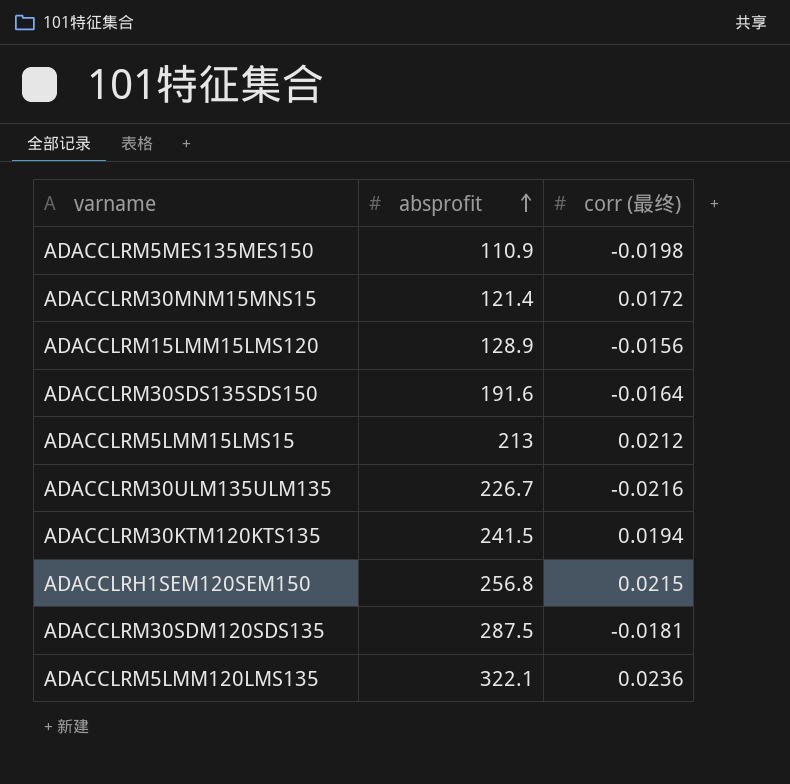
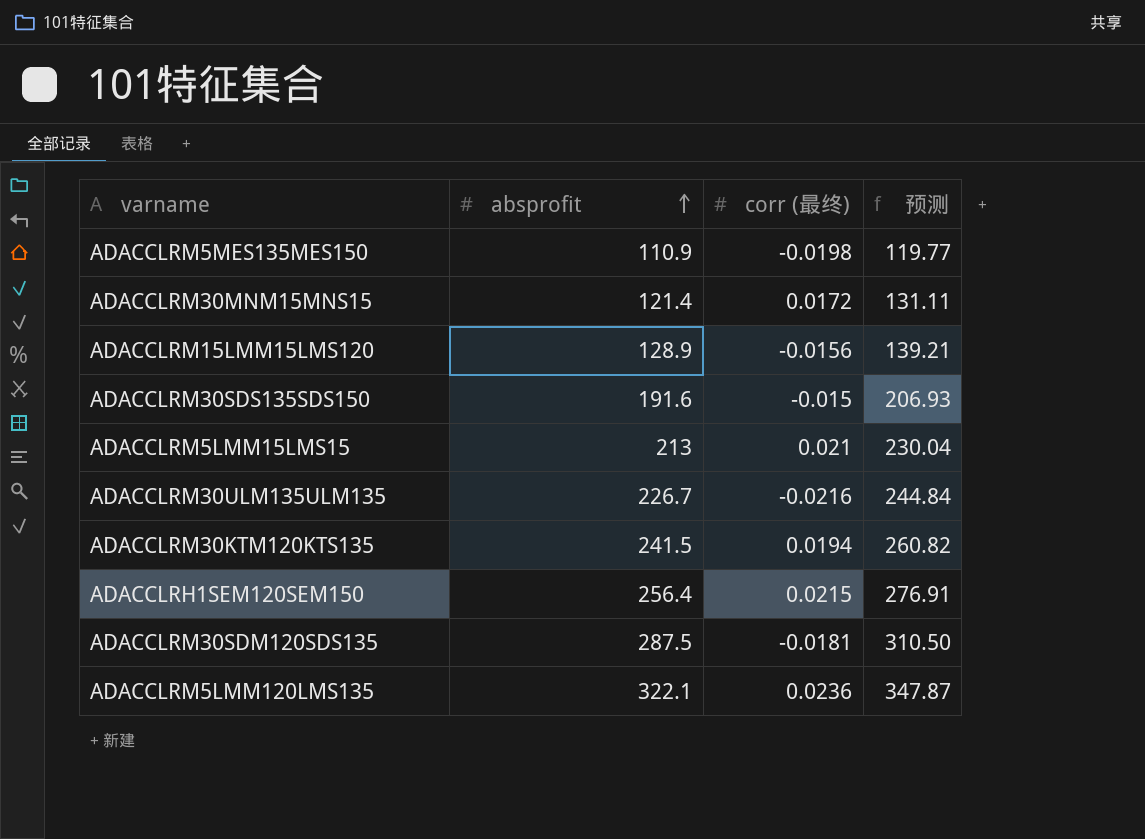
column 预测 | formula: none -> [absprofit] * 1.08
ADACCLRM30SDS135SDS150 | corr (最终): -0.0164 -> -0.015
ADACCLRM5LMM15LMS15 | corr (最终): 0.0212 -> 0.021
ADACCLRH1SEM120SEM150 | absprofit: 256.8 -> 256.4

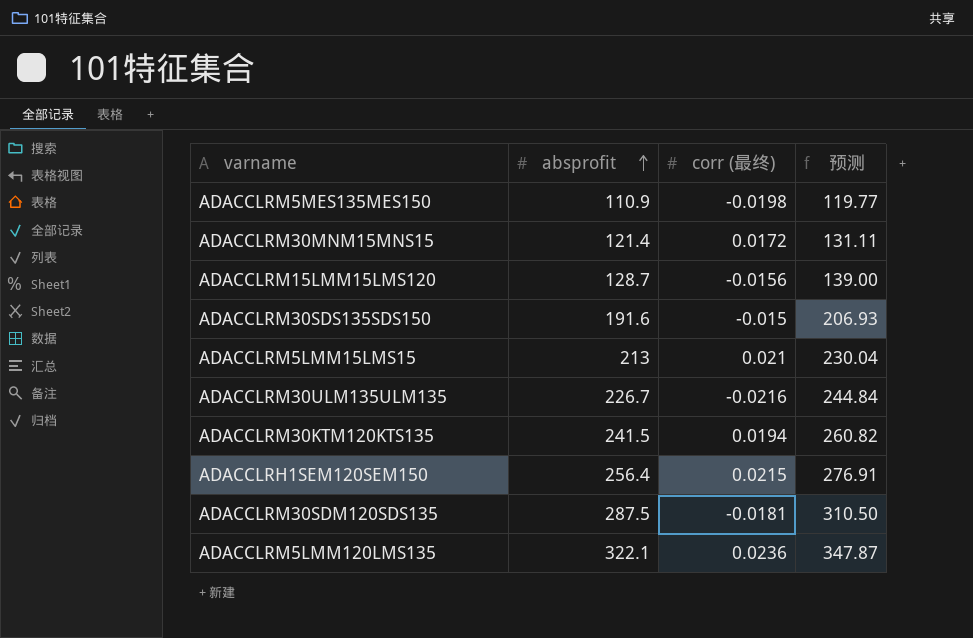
ADACCLRM15LMM15LMS120 | absprofit: 128.9 -> 128.7
ADACCLRM15LMM15LMS120 | 预测: 139.21 -> 139.00

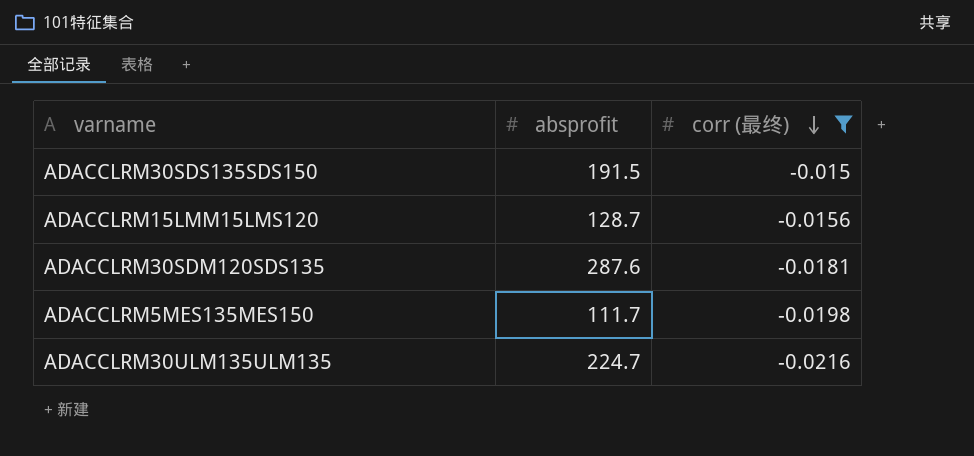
filter: none -> corr (最终) <= -0.015
row order: absprofit ascending -> corr (最终) descending
column 预测 | formula: [absprofit] * 1.08 -> none
ADACCLRM30SDS135SDS150 | absprofit: 191.6 -> 191.5
ADACCLRM30SDM120SDS135 | absprofit: 287.5 -> 287.6
ADACCLRM5MES135MES150 | absprofit: 110.9 -> 111.7
ADACCLRM30ULM135ULM135 | absprofit: 226.7 -> 224.7

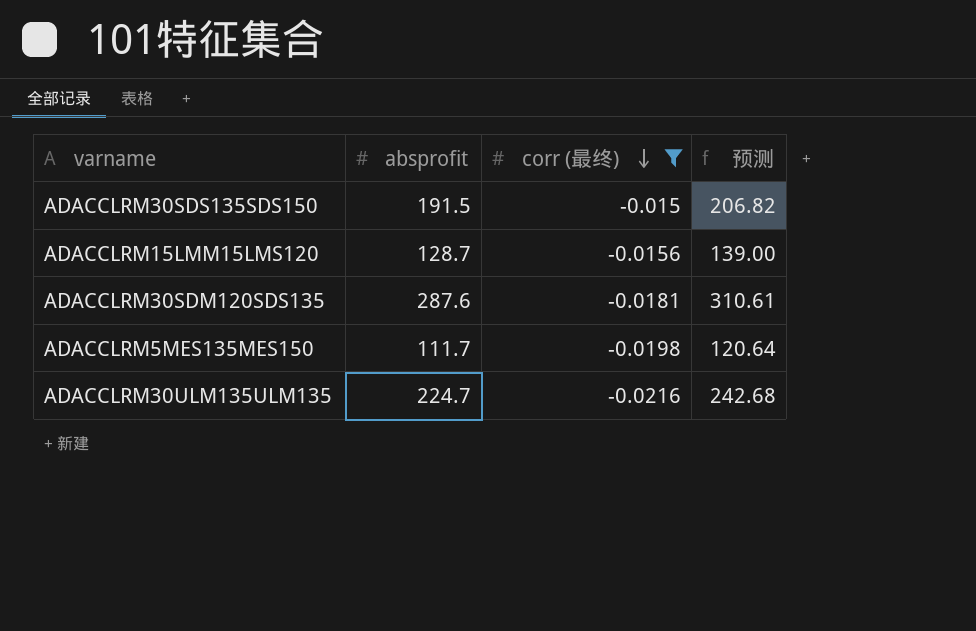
column 预测 | formula: none -> [absprofit] * 1.08

